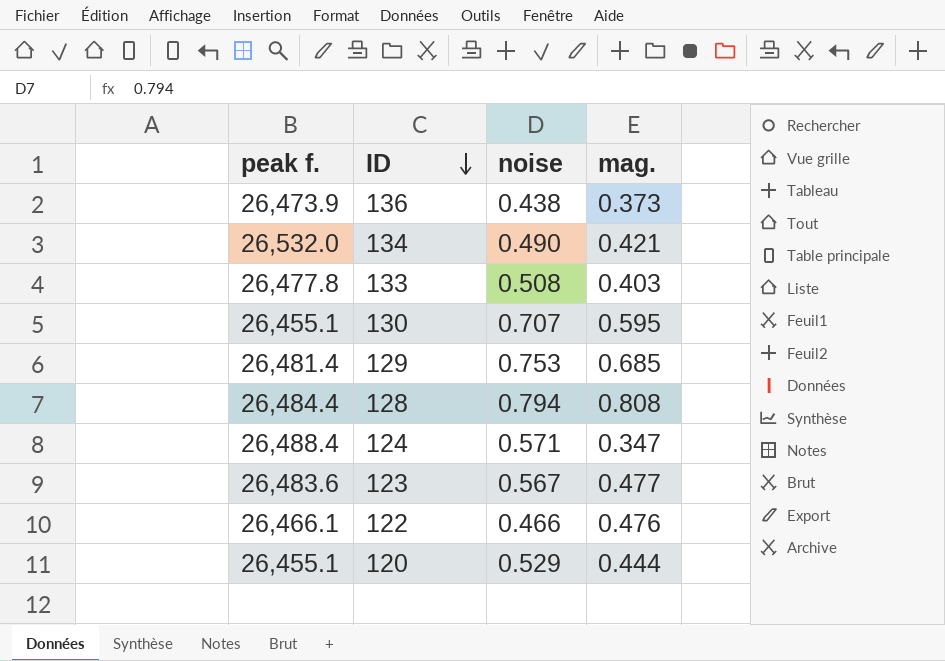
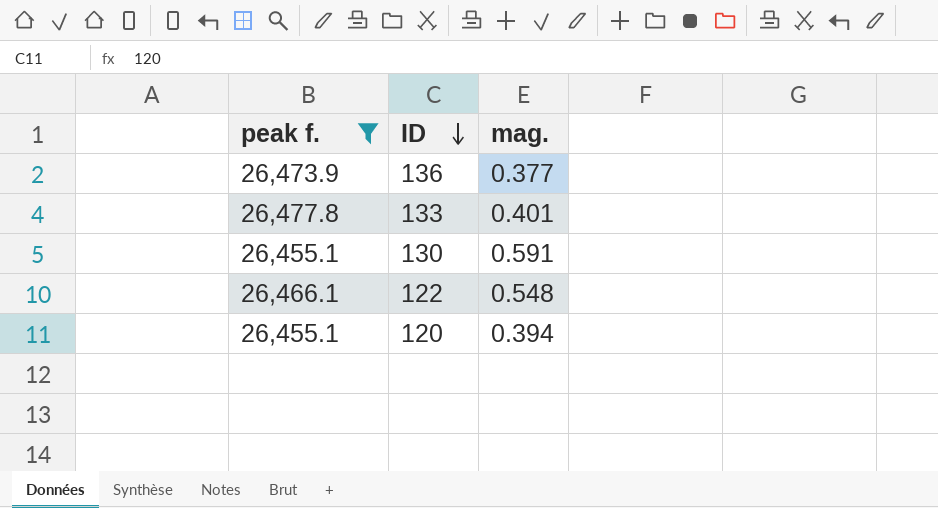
filter: none -> peak f. <= 26,477.8
column noise | position: 3 -> none
136 | mag.: 0.373 -> 0.377
133 | mag.: 0.403 -> 0.401
130 | mag.: 0.595 -> 0.591
122 | mag.: 0.476 -> 0.548
120 | mag.: 0.444 -> 0.394

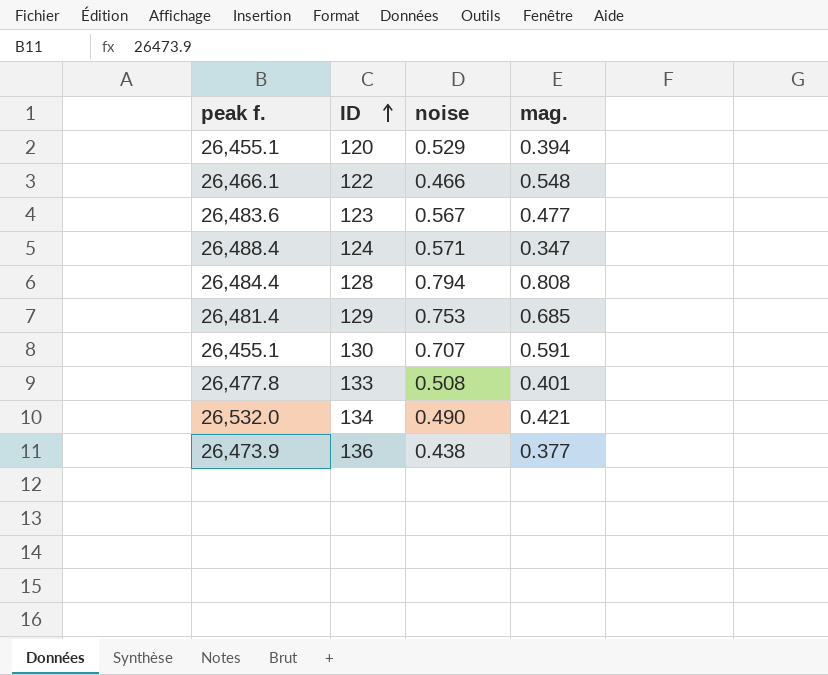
filter: peak f. <= 26,477.8 -> none
row order: ID descending -> ID ascending
column noise | position: none -> 3

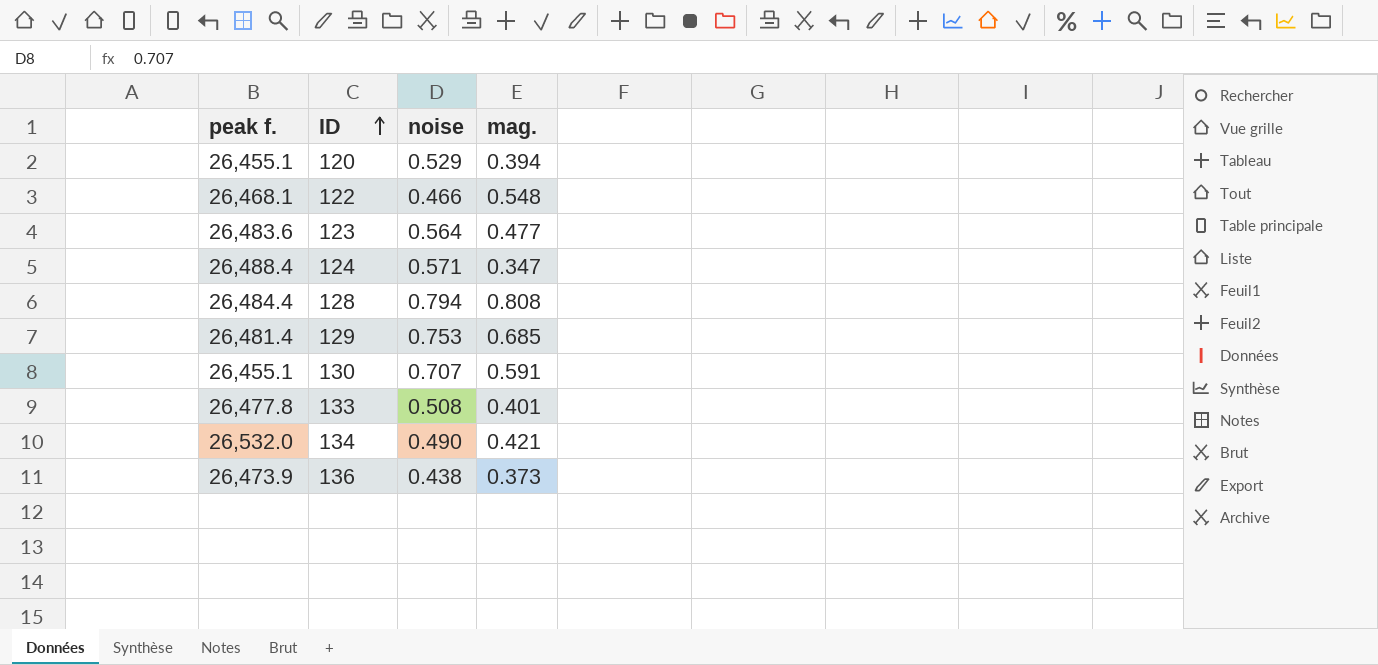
122 | peak f.: 26,466.1 -> 26,468.1
123 | noise: 0.567 -> 0.564
136 | mag.: 0.377 -> 0.373

